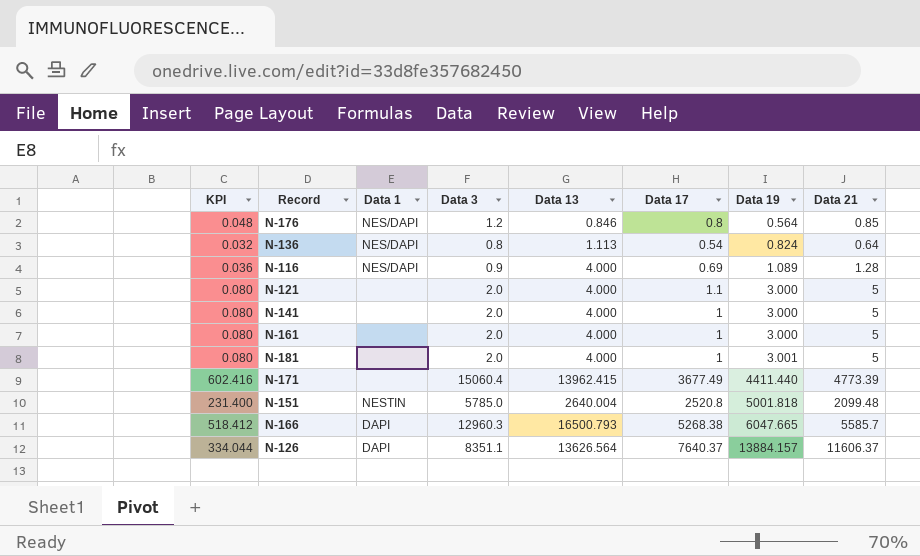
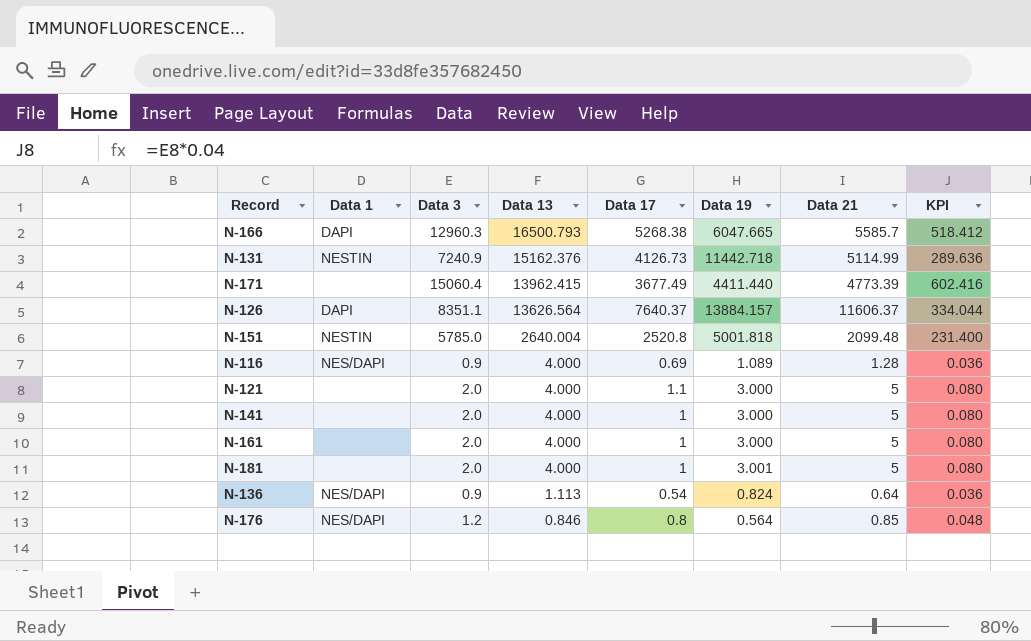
row order: Data 19 ascending -> Data 13 descending
column KPI | position: 1 -> 8
row N-131: none -> NESTIN | 7240.9 | 15162.376 | 4126.73 | 11442.718 | 5114.99 | 289.636
N-136 | Data 3: 0.8 -> 0.9
N-136 | KPI: 0.032 -> 0.036

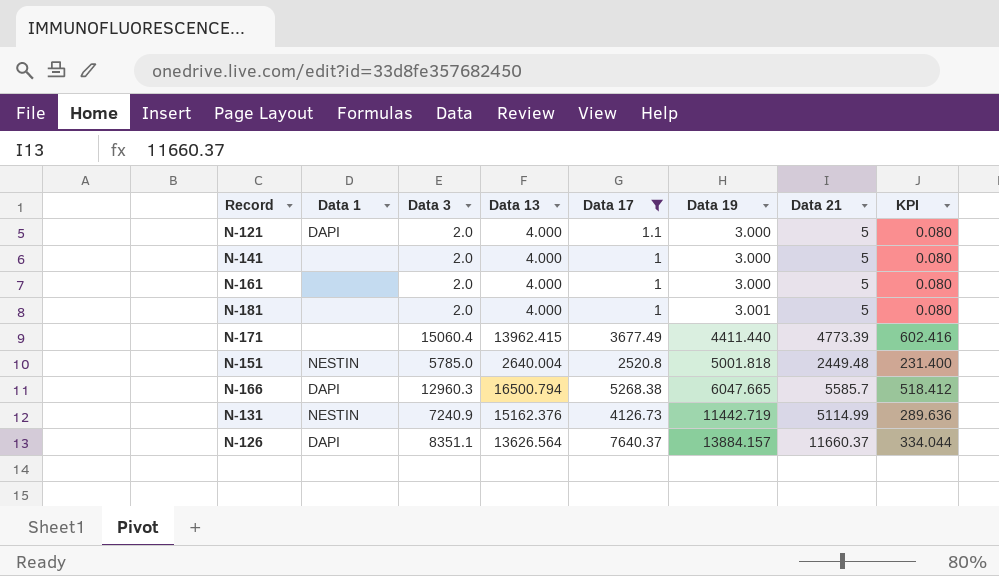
filter: none -> Data 17 >= 1
row order: Data 13 descending -> Data 19 ascending
N-121 | Data 1: none -> DAPI
N-151 | Data 21: 2099.48 -> 2449.48
N-166 | Data 13: 16500.793 -> 16500.794
N-131 | Data 19: 11442.718 -> 11442.719
N-126 | Data 21: 11606.37 -> 11660.37

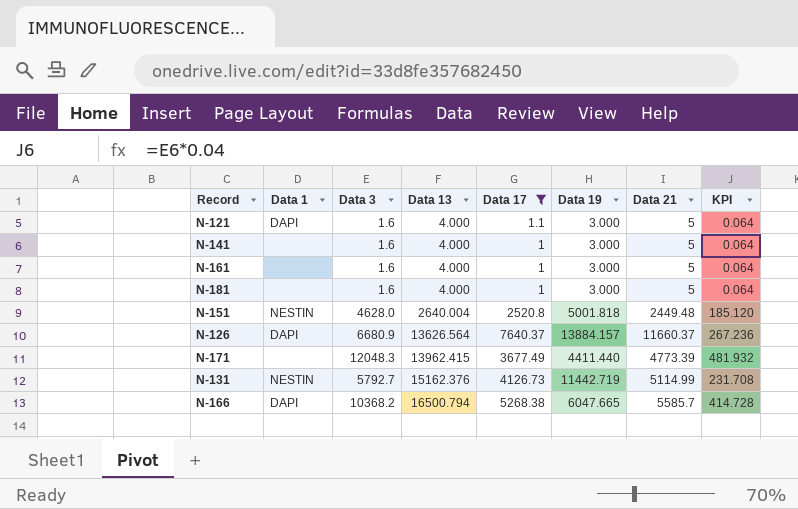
row order: Data 19 ascending -> Data 13 ascending
N-121 | Data 3: 2.0 -> 1.6
N-121 | KPI: 0.080 -> 0.064
N-141 | Data 3: 2.0 -> 1.6
N-141 | KPI: 0.080 -> 0.064
N-161 | Data 3: 2.0 -> 1.6
N-161 | KPI: 0.080 -> 0.064
N-181 | Data 3: 2.0 -> 1.6
N-181 | Data 19: 3.001 -> 3.000
N-181 | KPI: 0.080 -> 0.064
N-151 | Data 3: 5785.0 -> 4628.0
N-151 | KPI: 231.400 -> 185.120
N-126 | Data 3: 8351.1 -> 6680.9
N-126 | KPI: 334.044 -> 267.236
N-171 | Data 3: 15060.4 -> 12048.3
N-171 | KPI: 602.416 -> 481.932
N-131 | Data 3: 7240.9 -> 5792.7
N-131 | KPI: 289.636 -> 231.708
N-166 | Data 3: 12960.3 -> 10368.2
N-166 | KPI: 518.412 -> 414.728

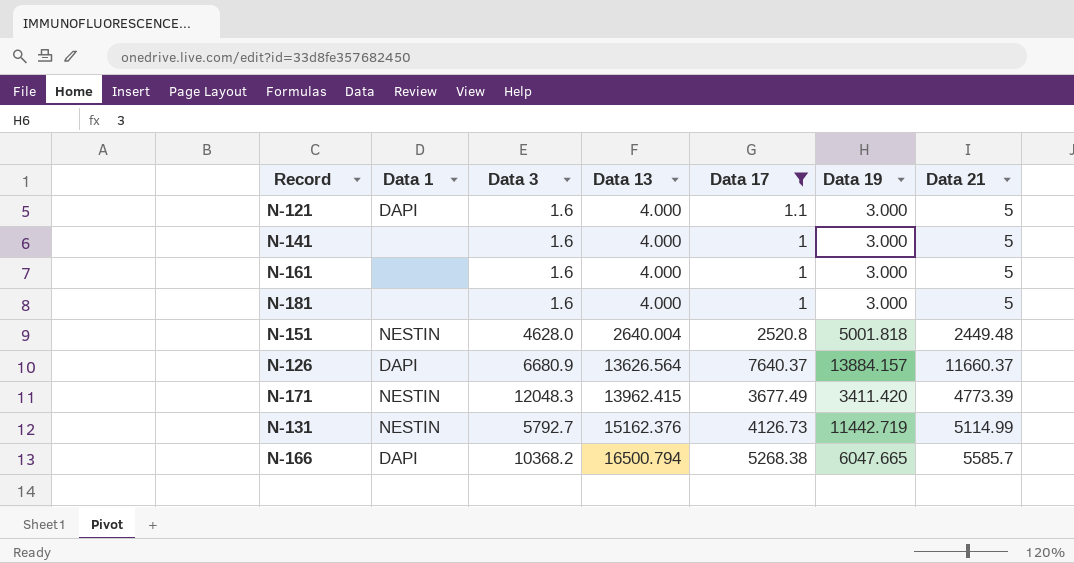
column KPI | formula: [Data 3] * 0.04 -> none
N-171 | Data 1: none -> NESTIN
N-171 | Data 19: 4411.440 -> 3411.420

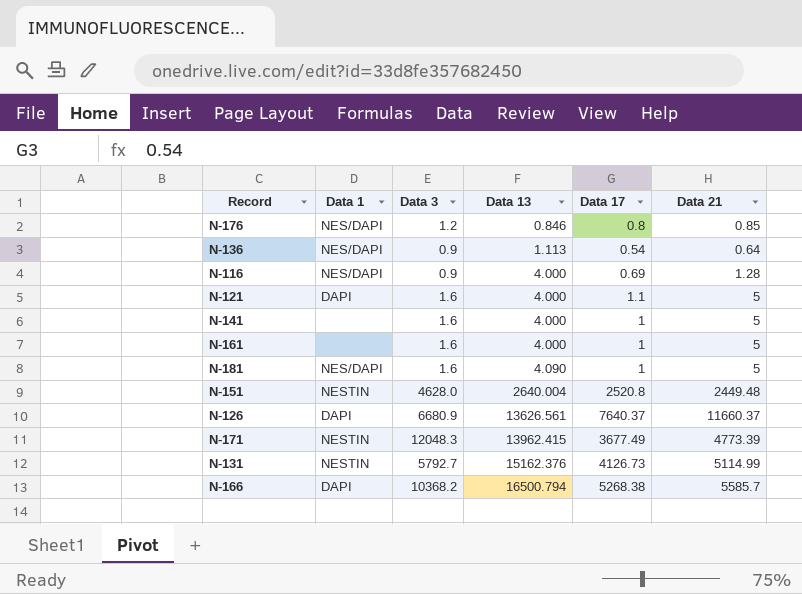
filter: Data 17 >= 1 -> none
column Data 19 | position: 6 -> none
N-181 | Data 1: none -> NES/DAPI
N-181 | Data 13: 4.000 -> 4.090
N-126 | Data 13: 13626.564 -> 13626.561

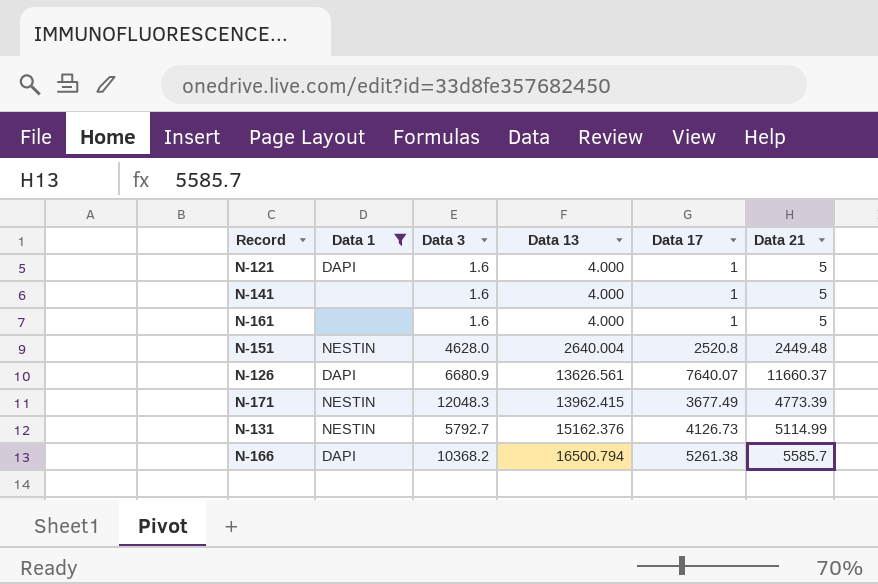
filter: none -> Data 1 != NES/DAPI
N-121 | Data 17: 1.1 -> 1
N-126 | Data 17: 7640.37 -> 7640.07
N-166 | Data 17: 5268.38 -> 5261.38

